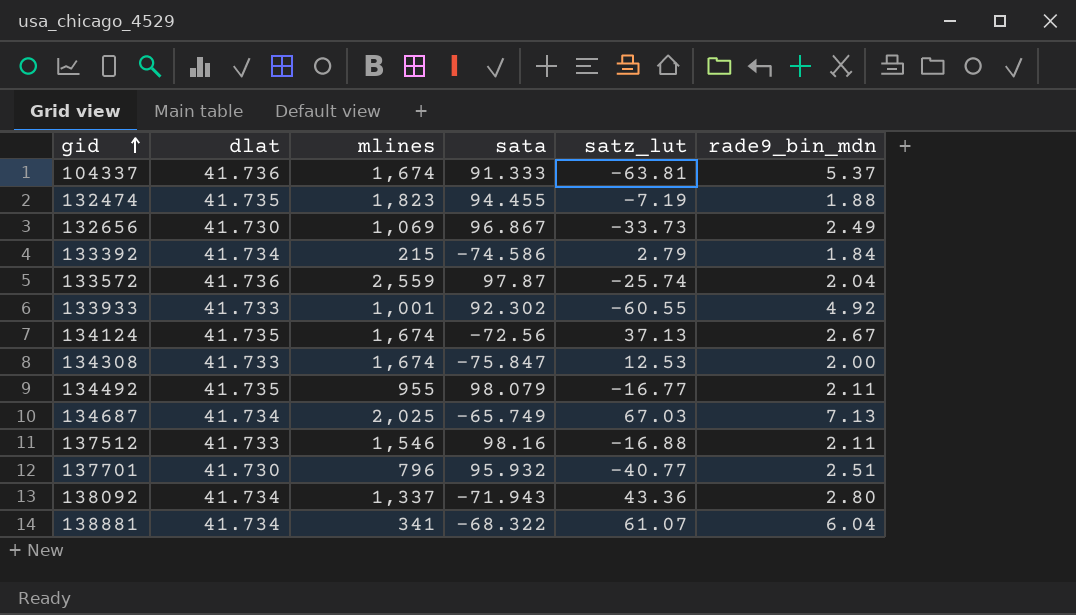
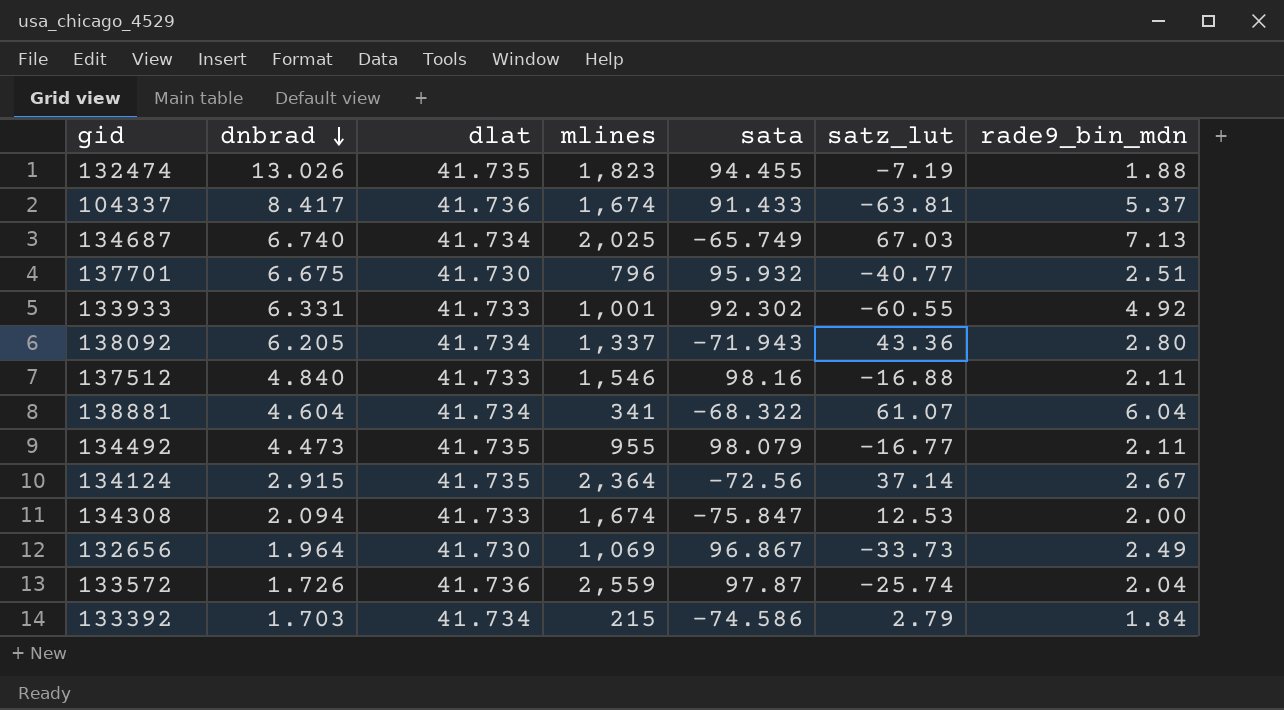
row order: gid ascending -> dnbrad descending
column dnbrad | position: none -> 2
104337 | sata: 91.333 -> 91.433
134124 | mlines: 1,674 -> 2,364
134124 | satz_lut: 37.13 -> 37.14

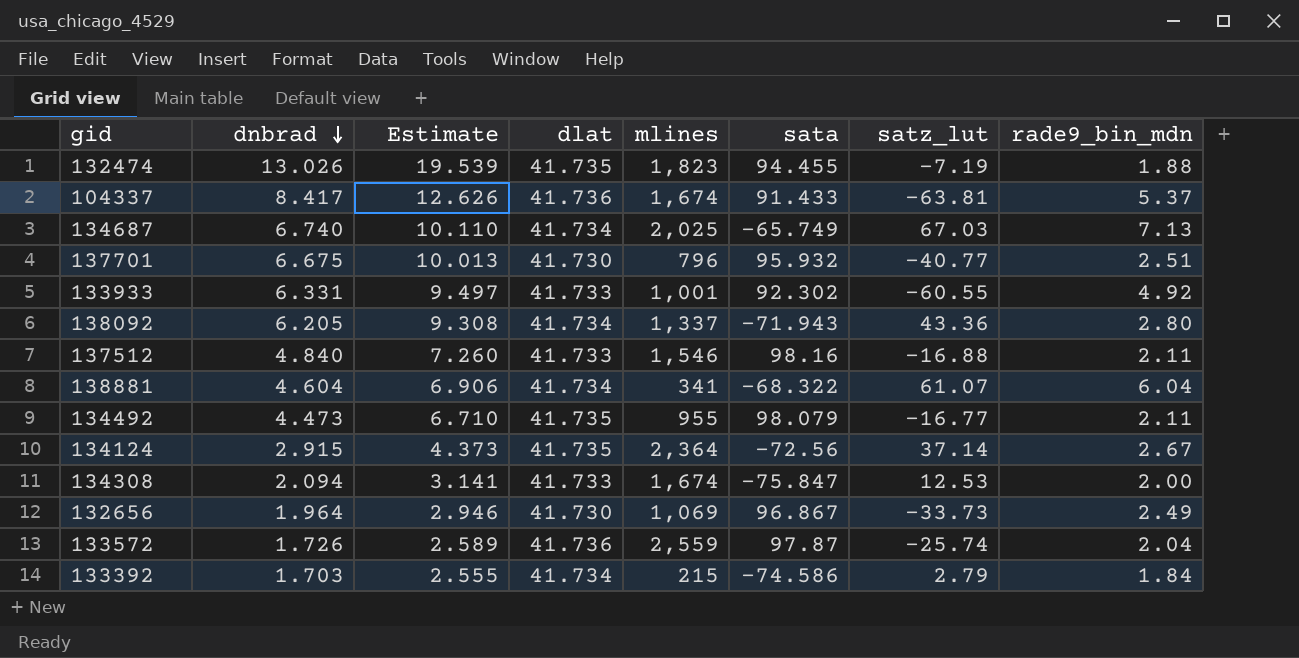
column Estimate | formula: none -> [dnbrad] * 1.5

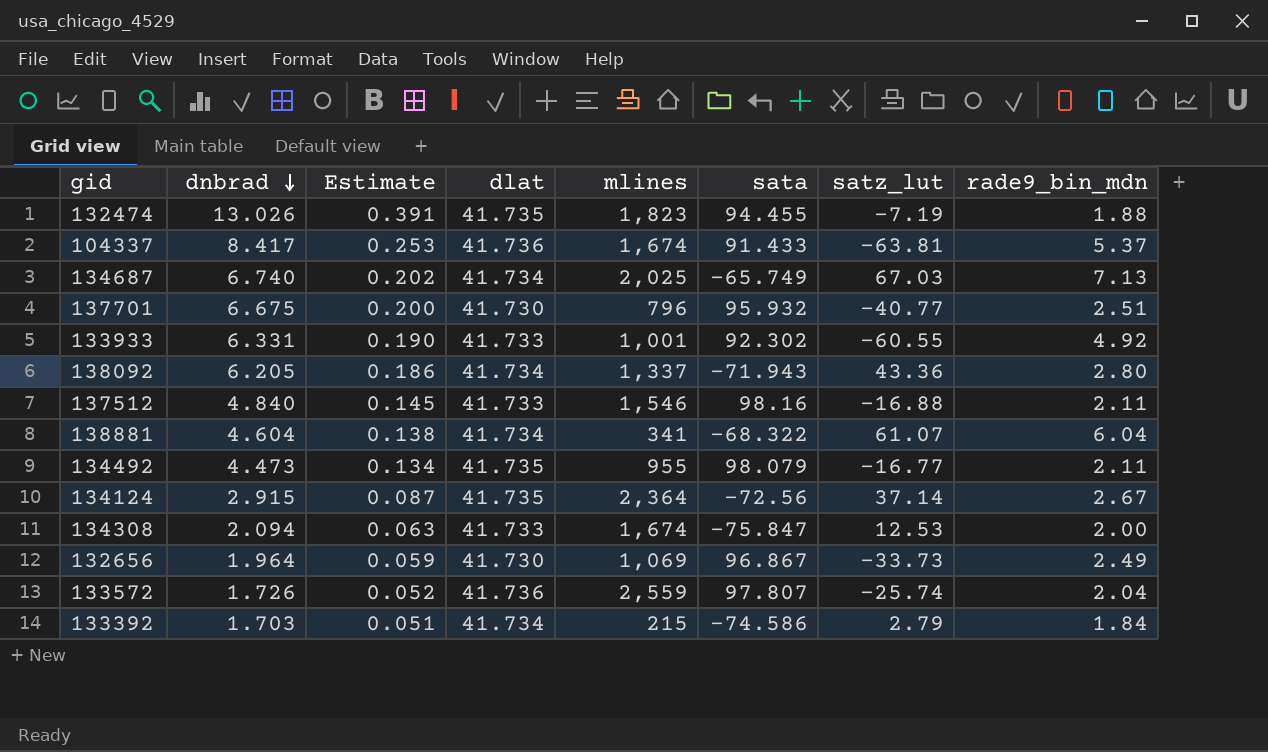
column Estimate | formula: [dnbrad] * 1.5 -> [dnbrad] * 0.03
133572 | sata: 97.87 -> 97.807

